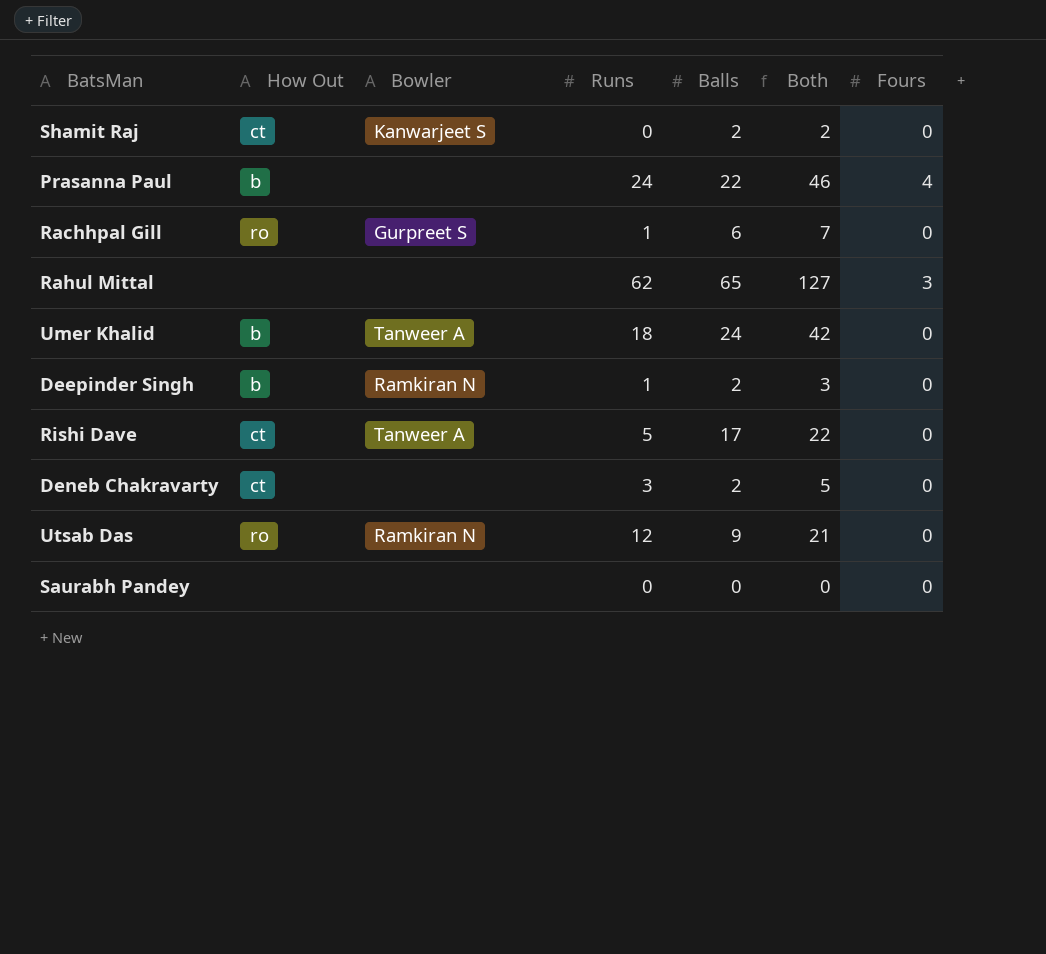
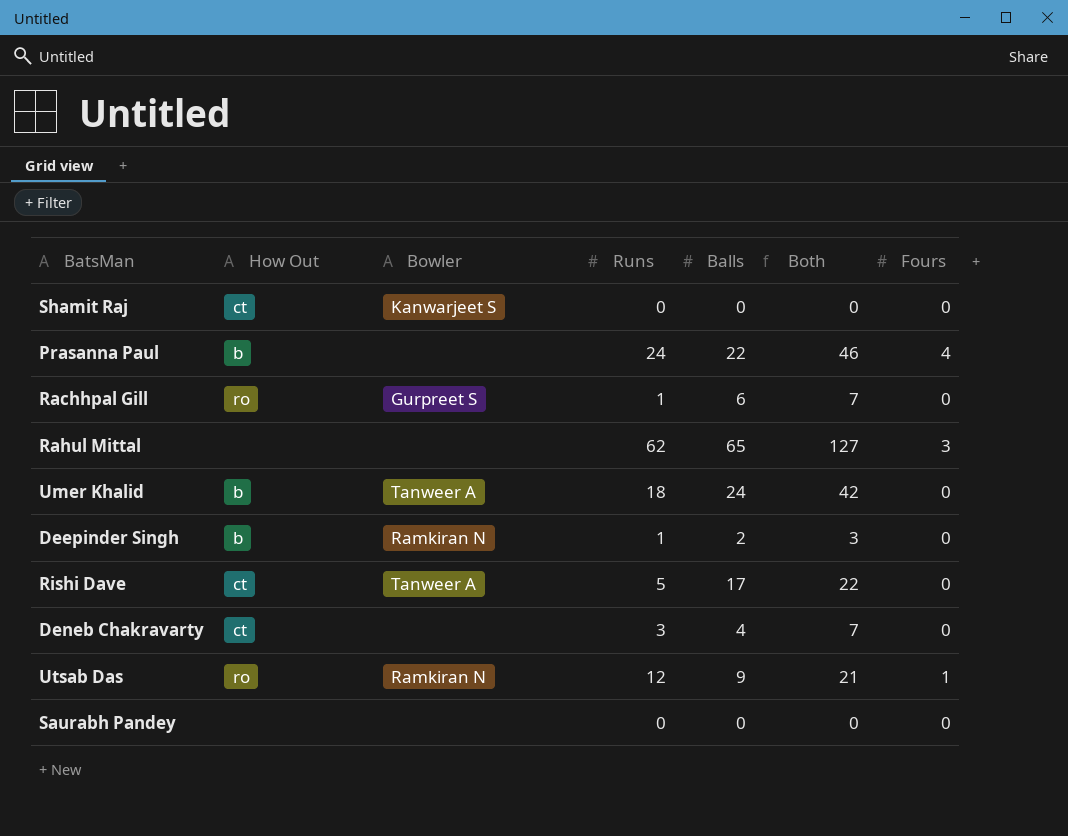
Shamit Raj | Balls: 2 -> 0
Shamit Raj | Both: 2 -> 0
Deneb Chakravarty | Balls: 2 -> 4
Deneb Chakravarty | Both: 5 -> 7
Utsab Das | Fours: 0 -> 1

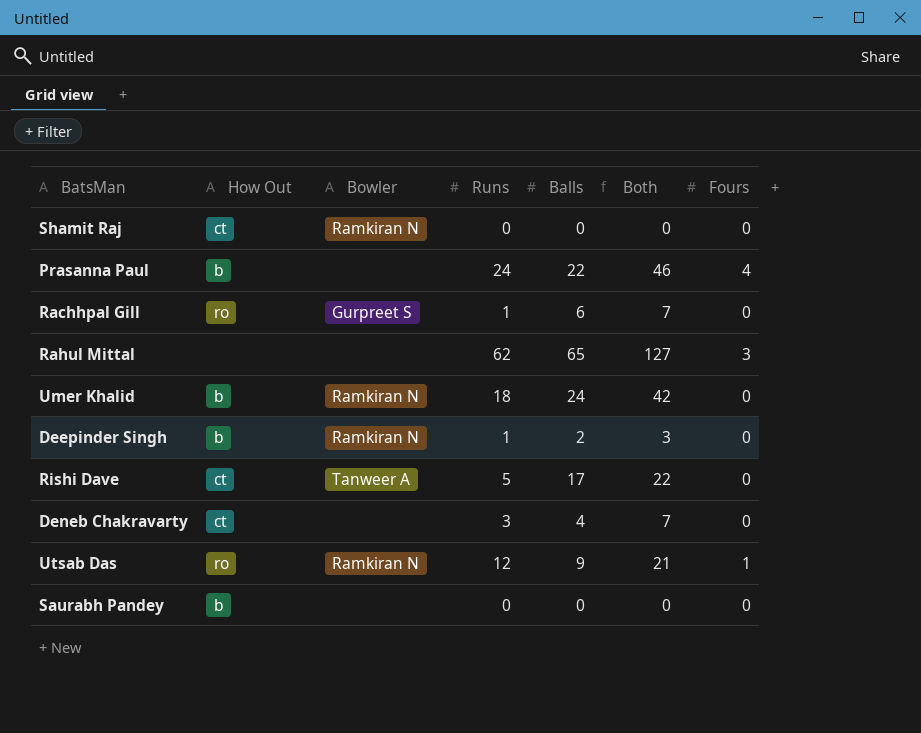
Shamit Raj | Bowler: Kanwarjeet S -> Ramkiran N
Umer Khalid | Bowler: Tanweer A -> Ramkiran N
Saurabh Pandey | How Out: none -> b

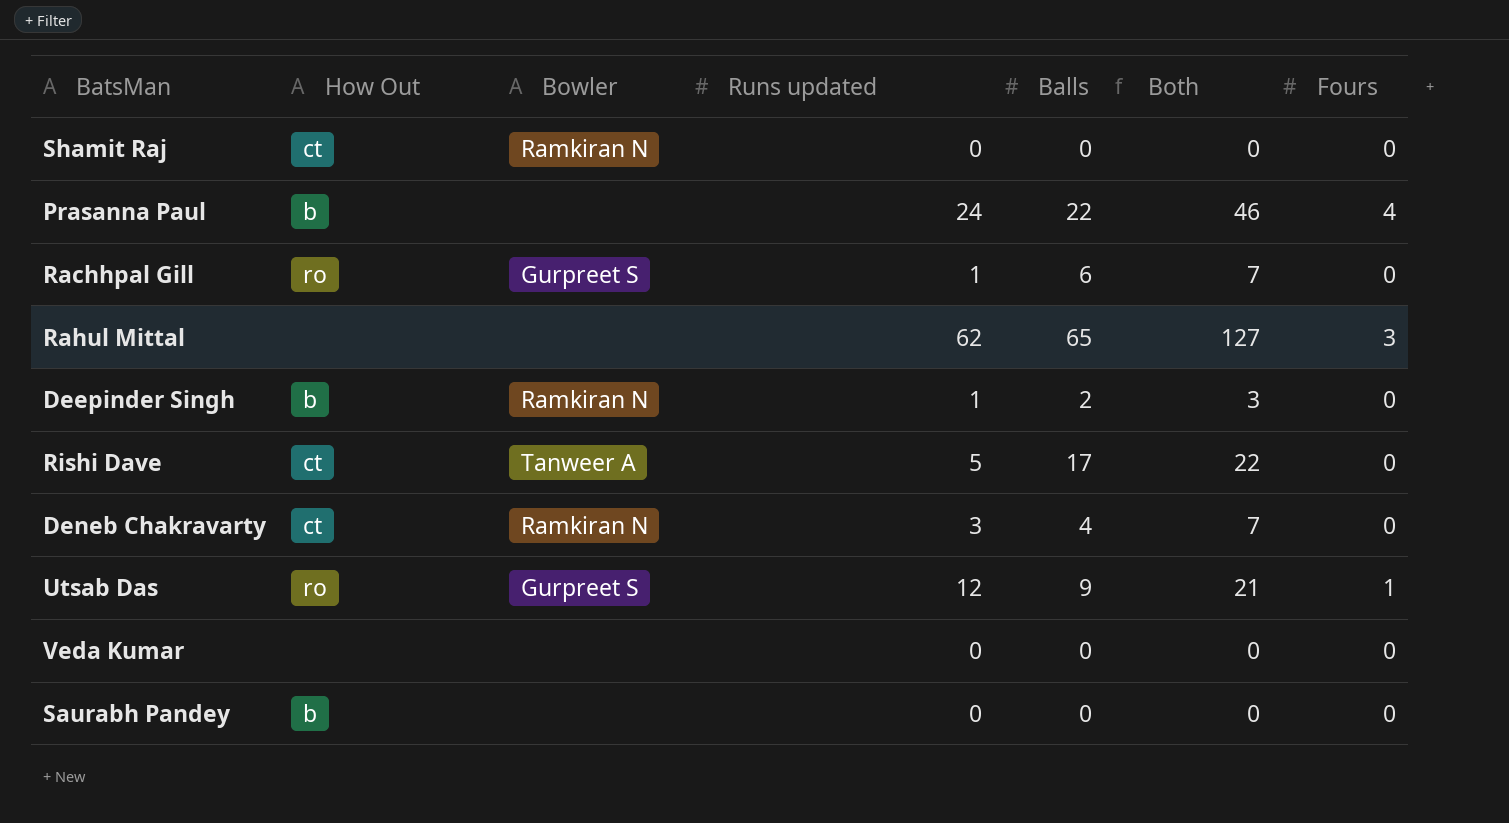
column name: Runs -> Runs updated
row Umer Khalid: b | Ramkiran N | 18 | 24 | 42 | 0 -> none
Deneb Chakravarty | Bowler: none -> Ramkiran N
Utsab Das | Bowler: Ramkiran N -> Gurpreet S
row Veda Kumar: none -> none | none | 0 | 0 | 0 | 0

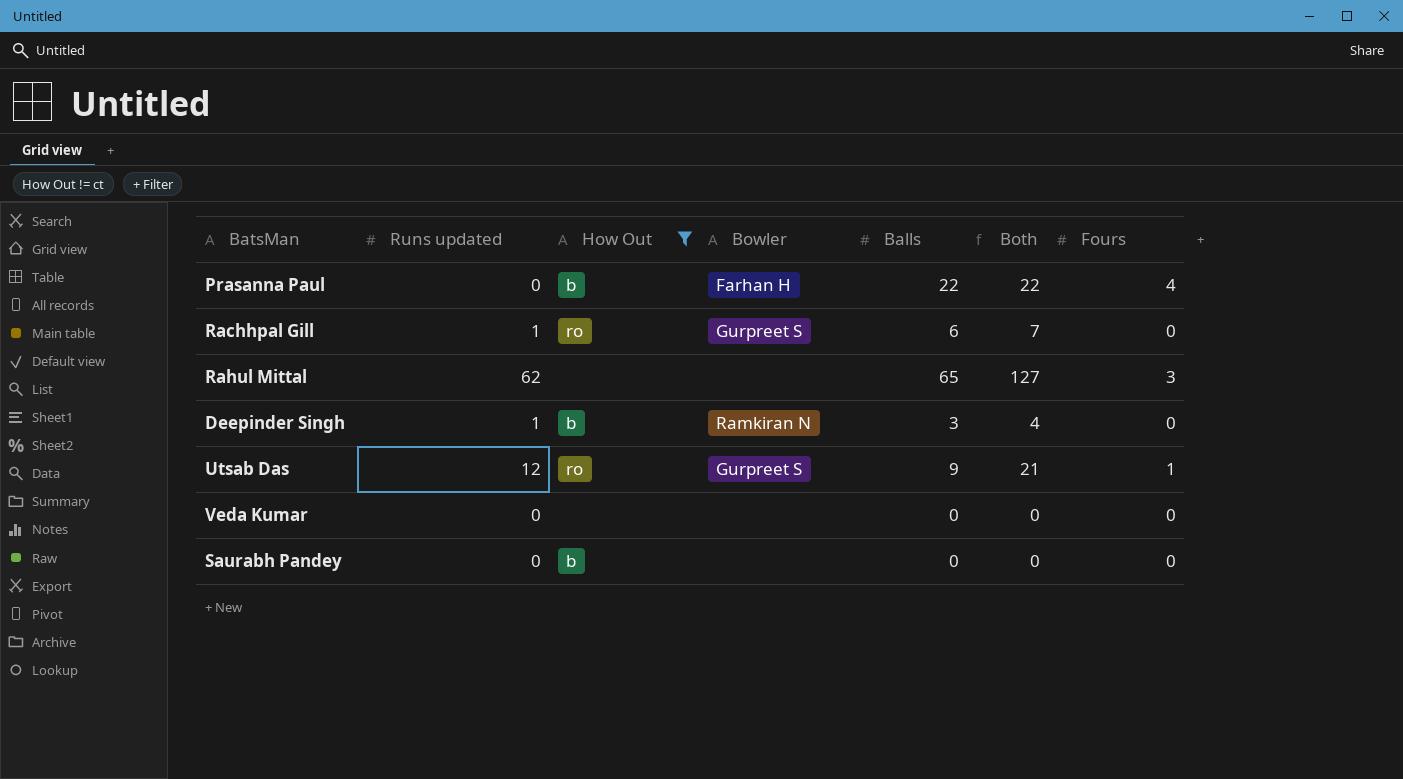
filter: none -> How Out != ct
column Runs updated | position: 4 -> 2
Prasanna Paul | Runs updated: 24 -> 0
Prasanna Paul | Bowler: none -> Farhan H
Prasanna Paul | Both: 46 -> 22
Deepinder Singh | Balls: 2 -> 3
Deepinder Singh | Both: 3 -> 4

